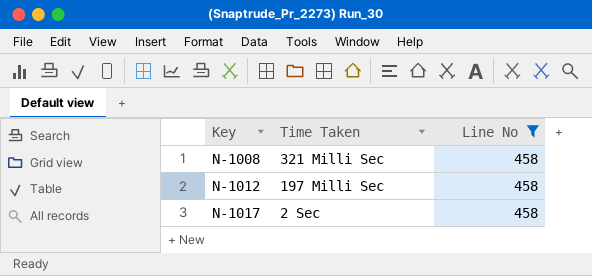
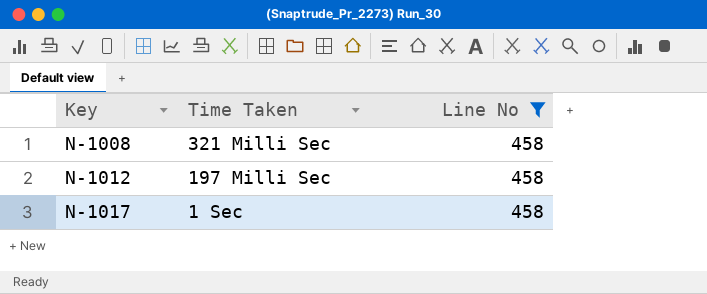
N-1017 | Time Taken: 2 Sec -> 1 Sec

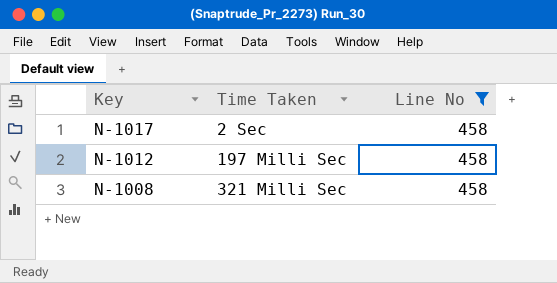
row order: Key ascending -> Key descending
N-1017 | Time Taken: 1 Sec -> 2 Sec

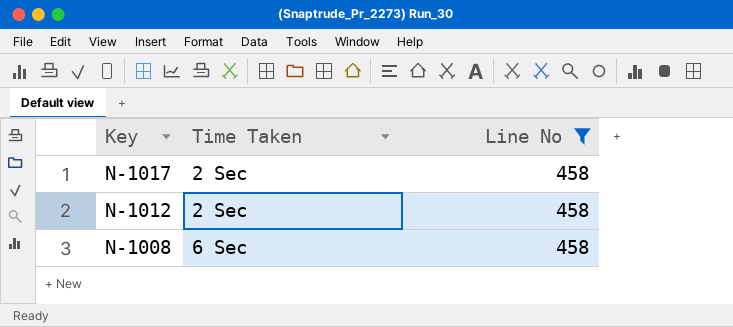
N-1012 | Time Taken: 197 Milli Sec -> 2 Sec
N-1008 | Time Taken: 321 Milli Sec -> 6 Sec

